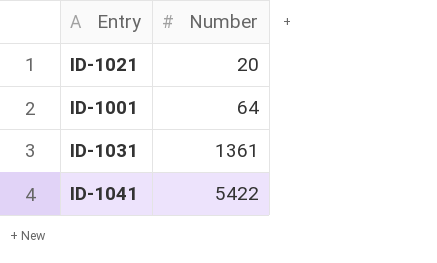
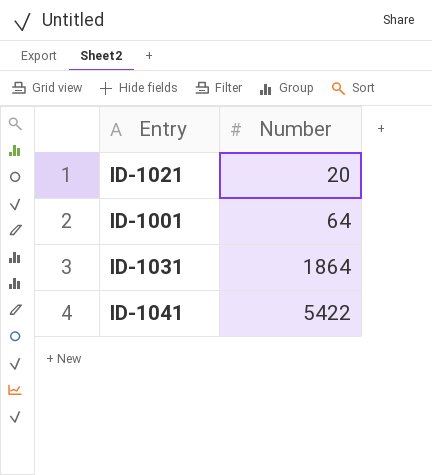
ID-1031 | Number: 1361 -> 1864

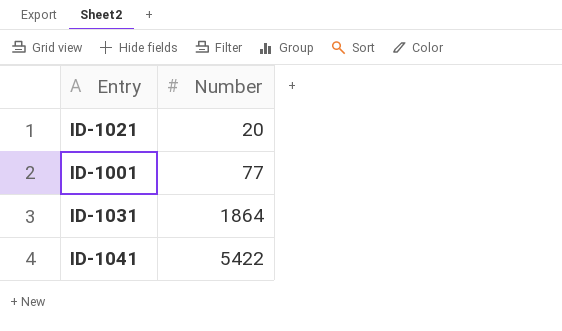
ID-1001 | Number: 64 -> 77

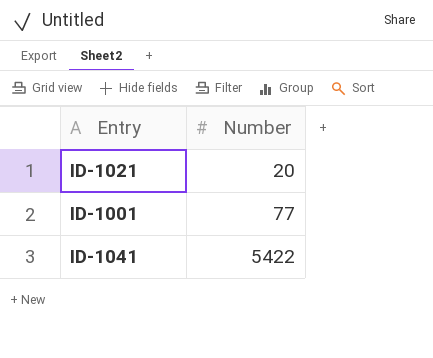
row ID-1031: 1864 -> none

